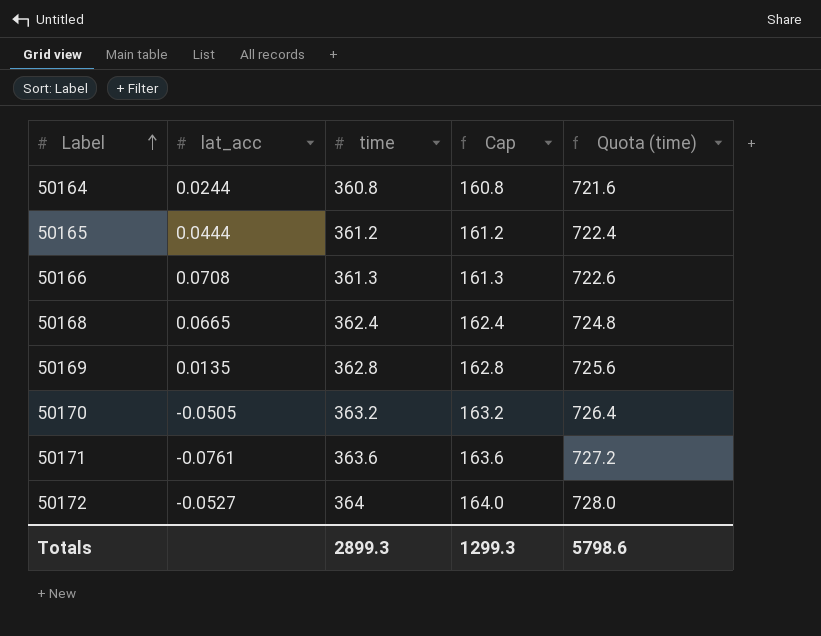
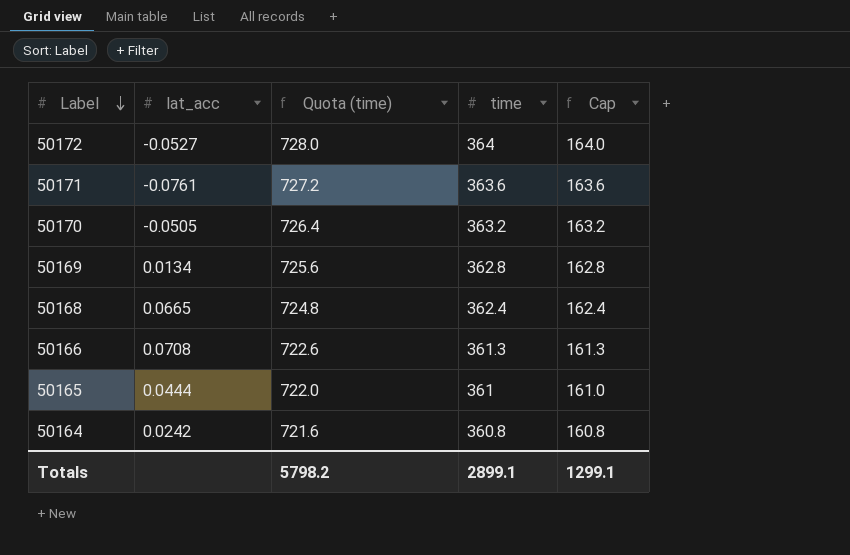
row order: Label ascending -> Label descending
column Quota (time) | position: 5 -> 3
50169 | lat_acc: 0.0135 -> 0.0134
50165 | Quota (time): 722.4 -> 722.0
50165 | time: 361.2 -> 361
50165 | Cap: 161.2 -> 161.0
50164 | lat_acc: 0.0244 -> 0.0242
Totals | Quota (time): 5798.6 -> 5798.2
Totals | time: 2899.3 -> 2899.1
Totals | Cap: 1299.3 -> 1299.1

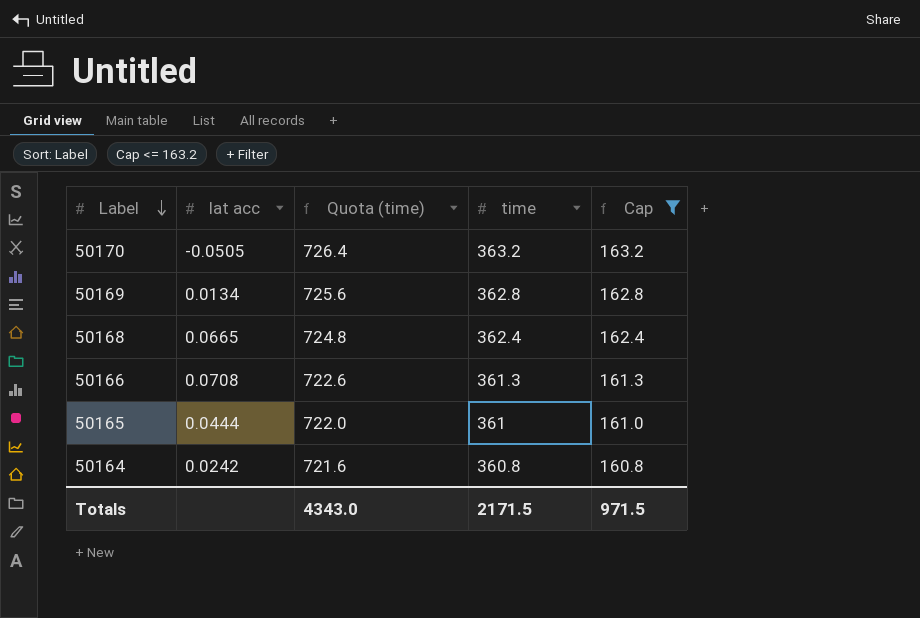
filter: none -> Cap <= 163.2
column name: lat_acc -> lat acc
Totals | Quota (time): 5798.2 -> 4343.0
Totals | time: 2899.1 -> 2171.5
Totals | Cap: 1299.1 -> 971.5

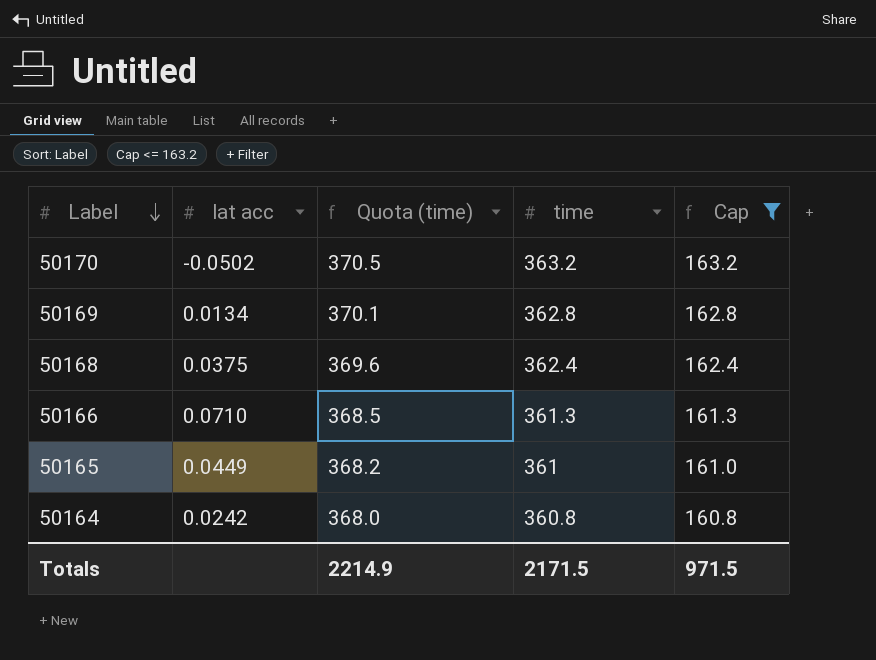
column Quota (time) | formula: [time] * 2 -> [time] * 1.02
50170 | lat acc: -0.0505 -> -0.0502
50168 | lat acc: 0.0665 -> 0.0375
50166 | lat acc: 0.0708 -> 0.0710
50165 | lat acc: 0.0444 -> 0.0449
Totals | Quota (time): 4343.0 -> 2214.9

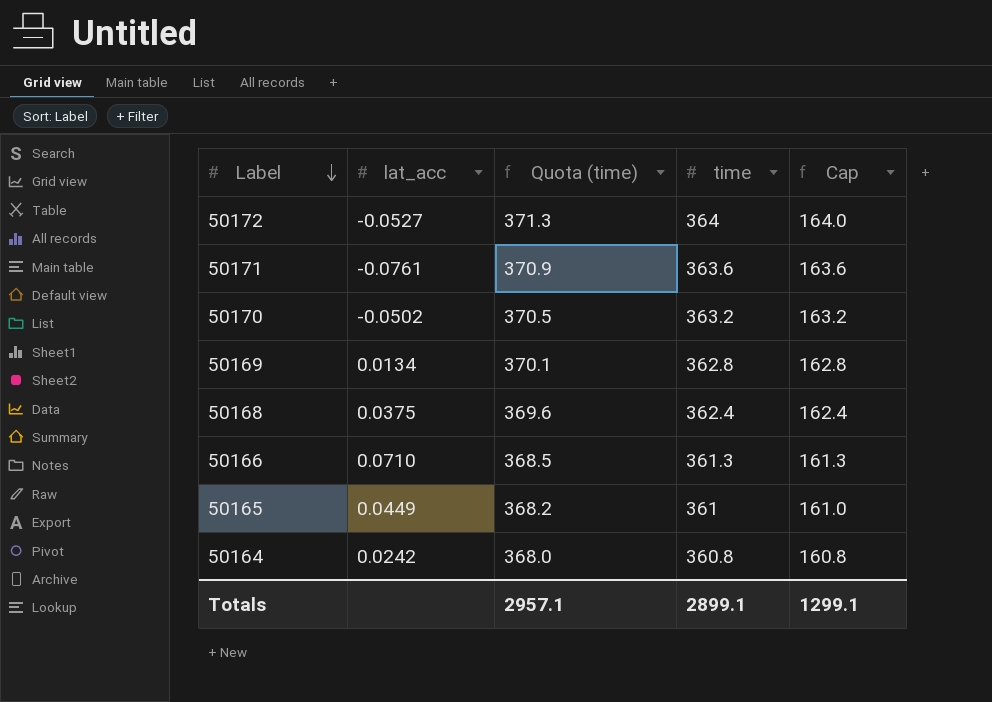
filter: Cap <= 163.2 -> none
column name: lat acc -> lat_acc
Totals | Quota (time): 2214.9 -> 2957.1
Totals | time: 2171.5 -> 2899.1
Totals | Cap: 971.5 -> 1299.1

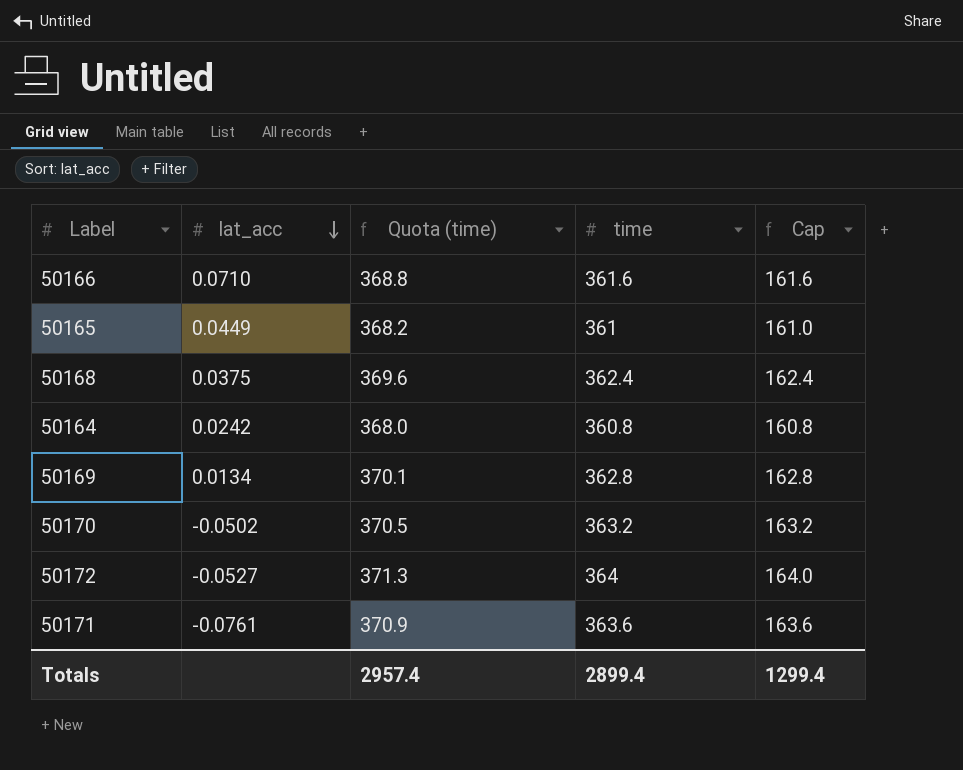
row order: Label descending -> lat_acc descending
50166 | Quota (time): 368.5 -> 368.8
50166 | time: 361.3 -> 361.6
50166 | Cap: 161.3 -> 161.6
Totals | Quota (time): 2957.1 -> 2957.4
Totals | time: 2899.1 -> 2899.4
Totals | Cap: 1299.1 -> 1299.4

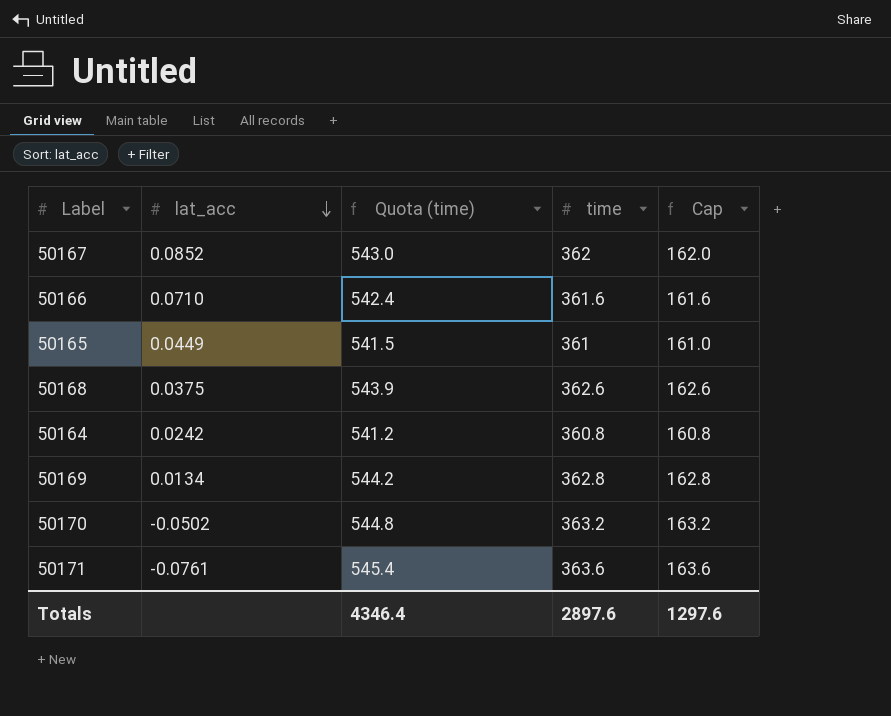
column Quota (time) | formula: [time] * 1.02 -> [time] * 1.5
row 50172: -0.0527 | 371.3 | 364 | 164.0 -> none
row 50167: none -> 0.0852 | 543.0 | 362 | 162.0
50168 | time: 362.4 -> 362.6
50168 | Cap: 162.4 -> 162.6
Totals | Quota (time): 2957.4 -> 4346.4
Totals | time: 2899.4 -> 2897.6
Totals | Cap: 1299.4 -> 1297.6

